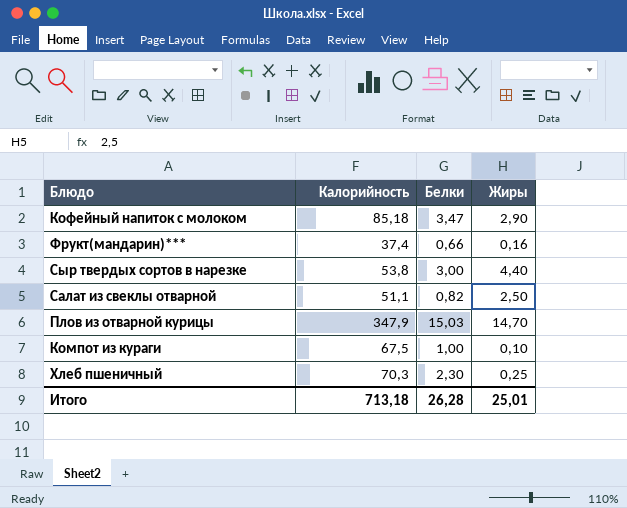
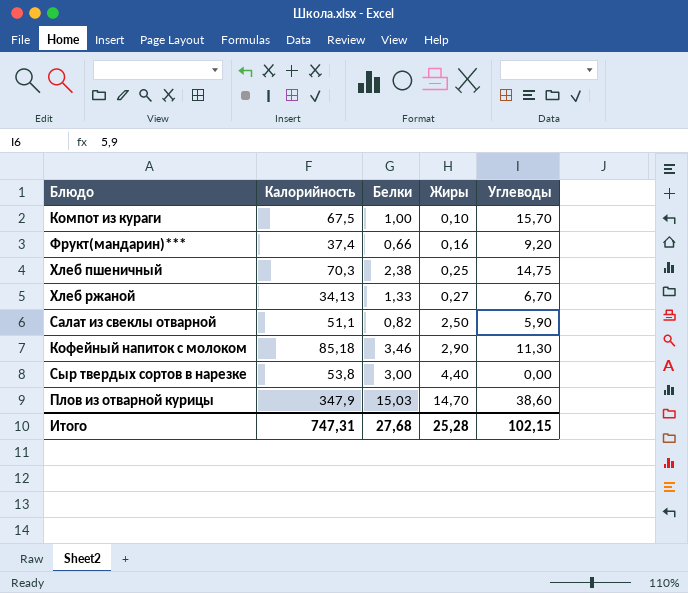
row order: none -> Жиры ascending
column Углеводы | position: none -> 5
Хлеб пшеничный | Белки: 2,30 -> 2,38
row Хлеб ржаной: none -> 34,13 | 1,33 | 0,27 | 6,70
Кофейный напиток с молоком | Белки: 3,47 -> 3,46
Итого | Калорийность: 713,18 -> 747,31
Итого | Белки: 26,28 -> 27,68
Итого | Жиры: 25,01 -> 25,28

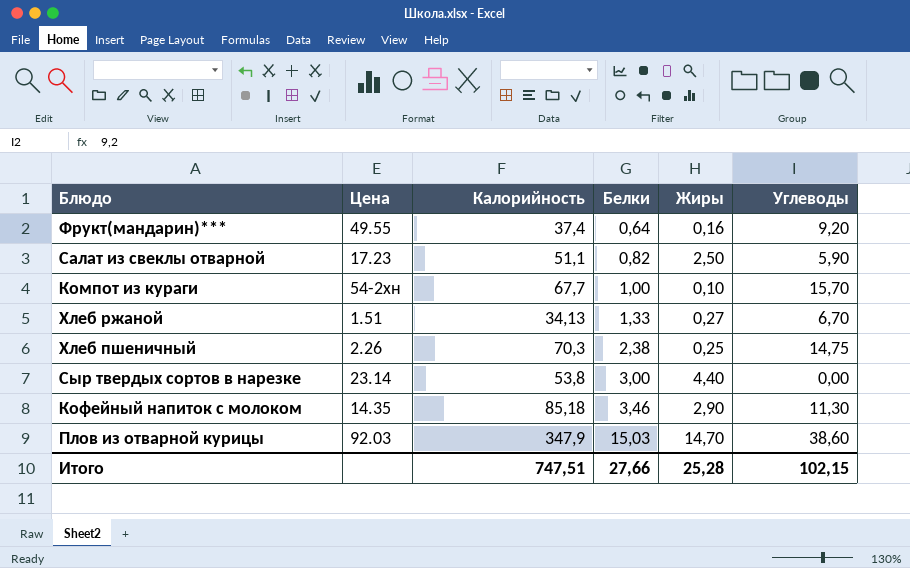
row order: Жиры ascending -> Белки ascending
column Цена | position: none -> 2
Фрукт(мандарин)*** | Белки: 0,66 -> 0,64
Компот из кураги | Калорийность: 67,5 -> 67,7
Итого | Калорийность: 747,31 -> 747,51
Итого | Белки: 27,68 -> 27,66

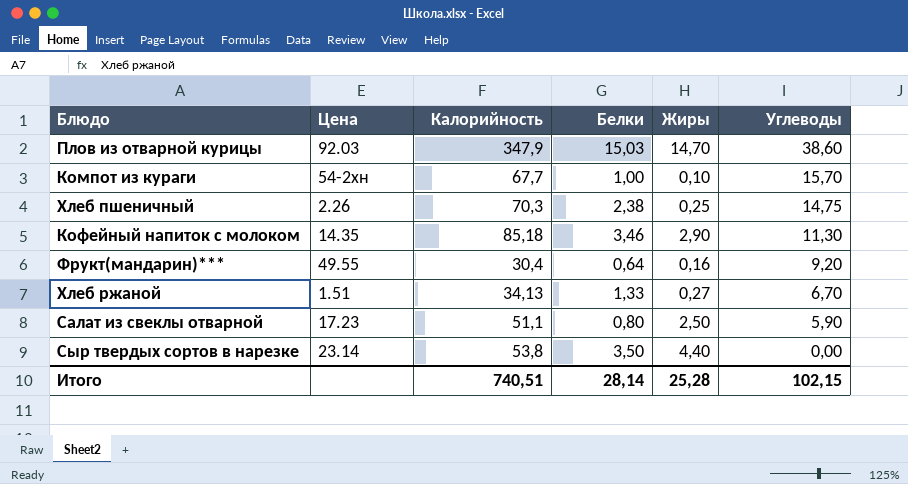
row order: Белки ascending -> Углеводы descending
Фрукт(мандарин)*** | Калорийность: 37,4 -> 30,4
Салат из свеклы отварной | Белки: 0,82 -> 0,80
Сыр твердых сортов в нарезке | Белки: 3,00 -> 3,50
Итого | Калорийность: 747,51 -> 740,51
Итого | Белки: 27,66 -> 28,14

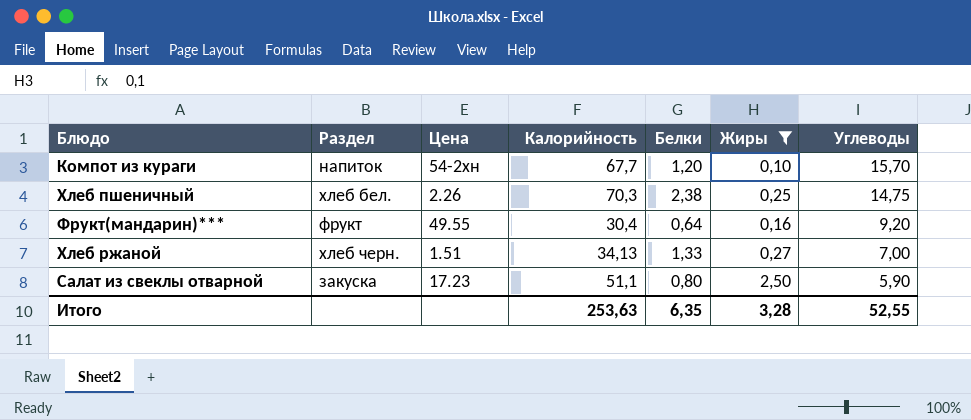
filter: none -> Жиры <= 2,50
column Раздел | position: none -> 2
Компот из кураги | Белки: 1,00 -> 1,20
Хлеб ржаной | Углеводы: 6,70 -> 7,00
Итого | Калорийность: 740,51 -> 253,63
Итого | Белки: 28,14 -> 6,35
Итого | Жиры: 25,28 -> 3,28
Итого | Углеводы: 102,15 -> 52,55

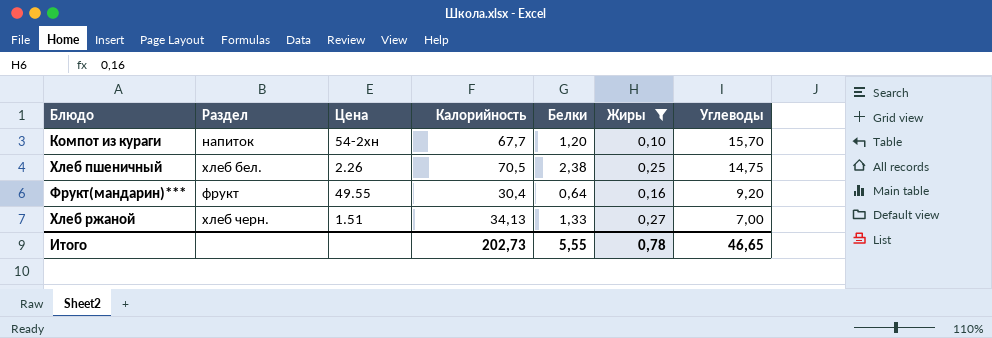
row Салат из свеклы отварной: закуска | 17.23 | 51,1 | 0,80 | 2,50 | 5,90 -> none
Хлеб пшеничный | Калорийность: 70,3 -> 70,5
Итого | Калорийность: 253,63 -> 202,73
Итого | Белки: 6,35 -> 5,55
Итого | Жиры: 3,28 -> 0,78
Итого | Углеводы: 52,55 -> 46,65

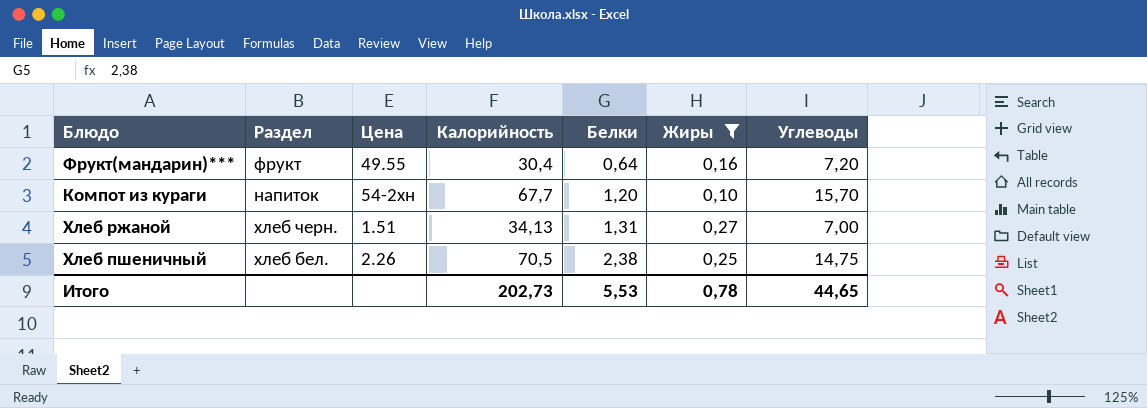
row order: Углеводы descending -> Белки ascending
Фрукт(мандарин)*** | Углеводы: 9,20 -> 7,20
Хлеб ржаной | Белки: 1,33 -> 1,31
Итого | Белки: 5,55 -> 5,53
Итого | Углеводы: 46,65 -> 44,65

